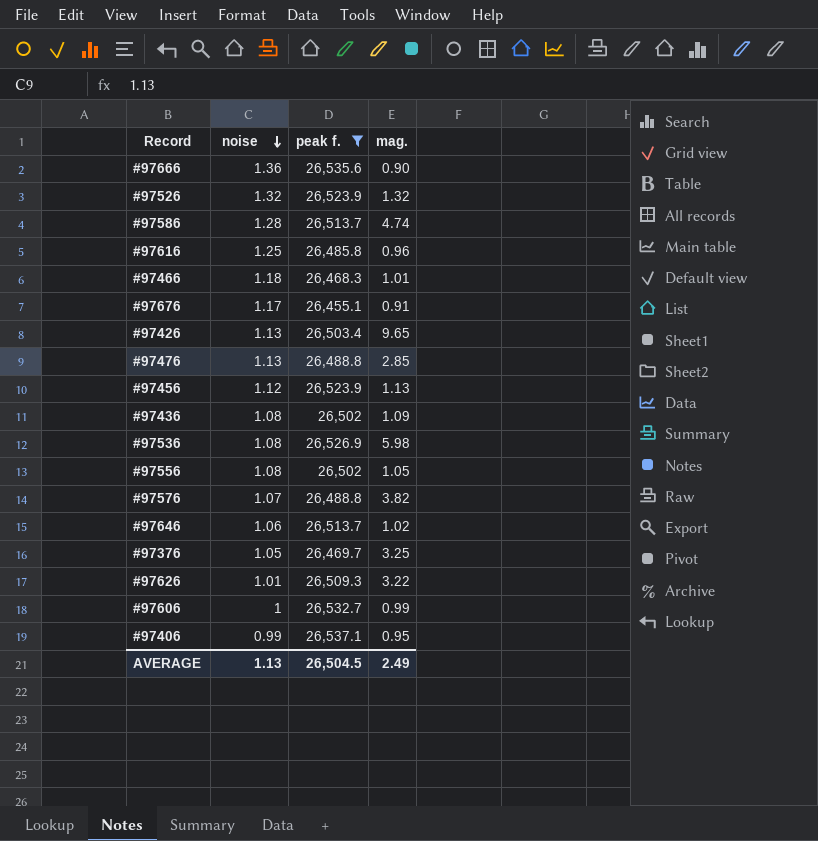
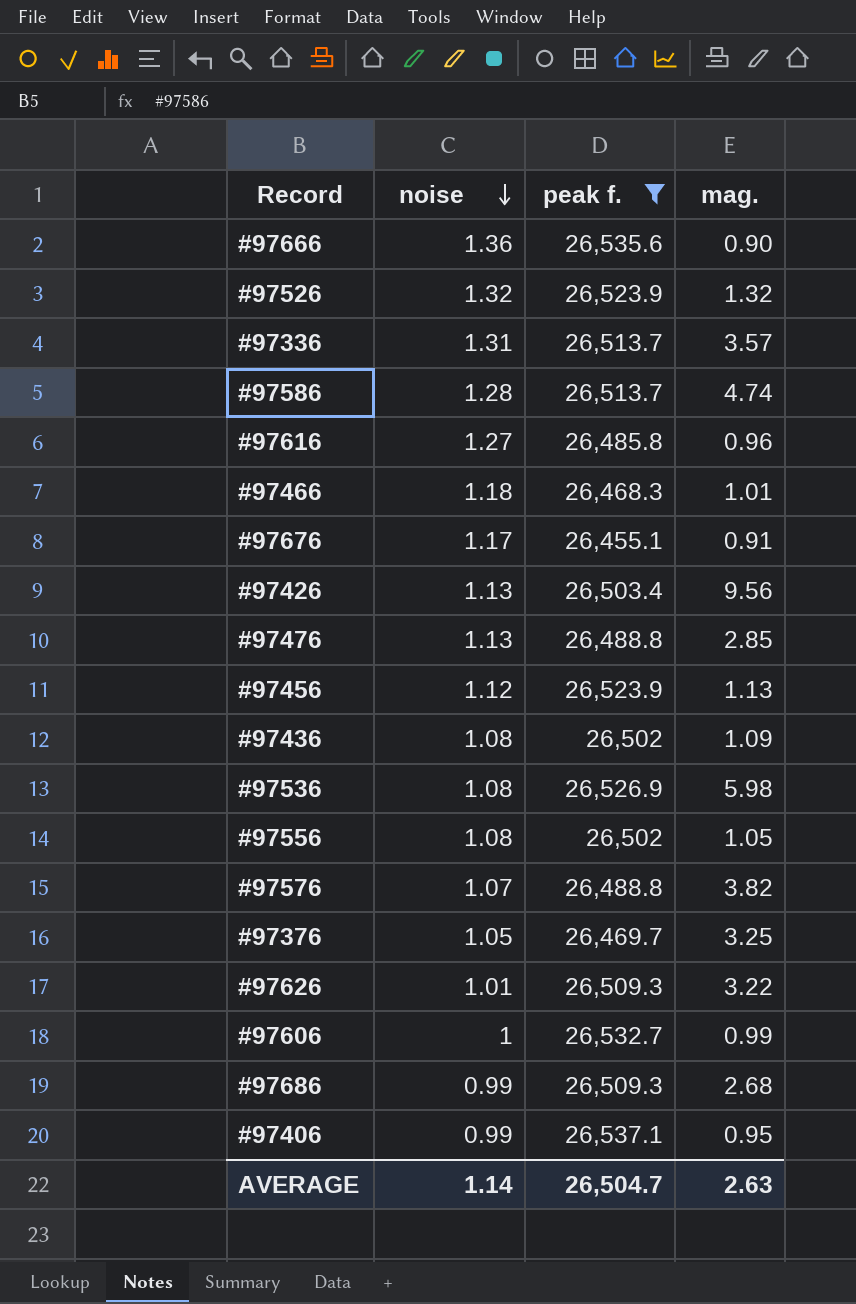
row #97646: 1.06 | 26,513.7 | 1.02 -> none
row #97336: none -> 1.31 | 26,513.7 | 3.57
#97616 | noise: 1.25 -> 1.27
#97426 | mag.: 9.65 -> 9.56
row #97686: none -> 0.99 | 26,509.3 | 2.68
AVERAGE | noise: 1.13 -> 1.14
AVERAGE | peak f.: 26,504.5 -> 26,504.7
AVERAGE | mag.: 2.49 -> 2.63

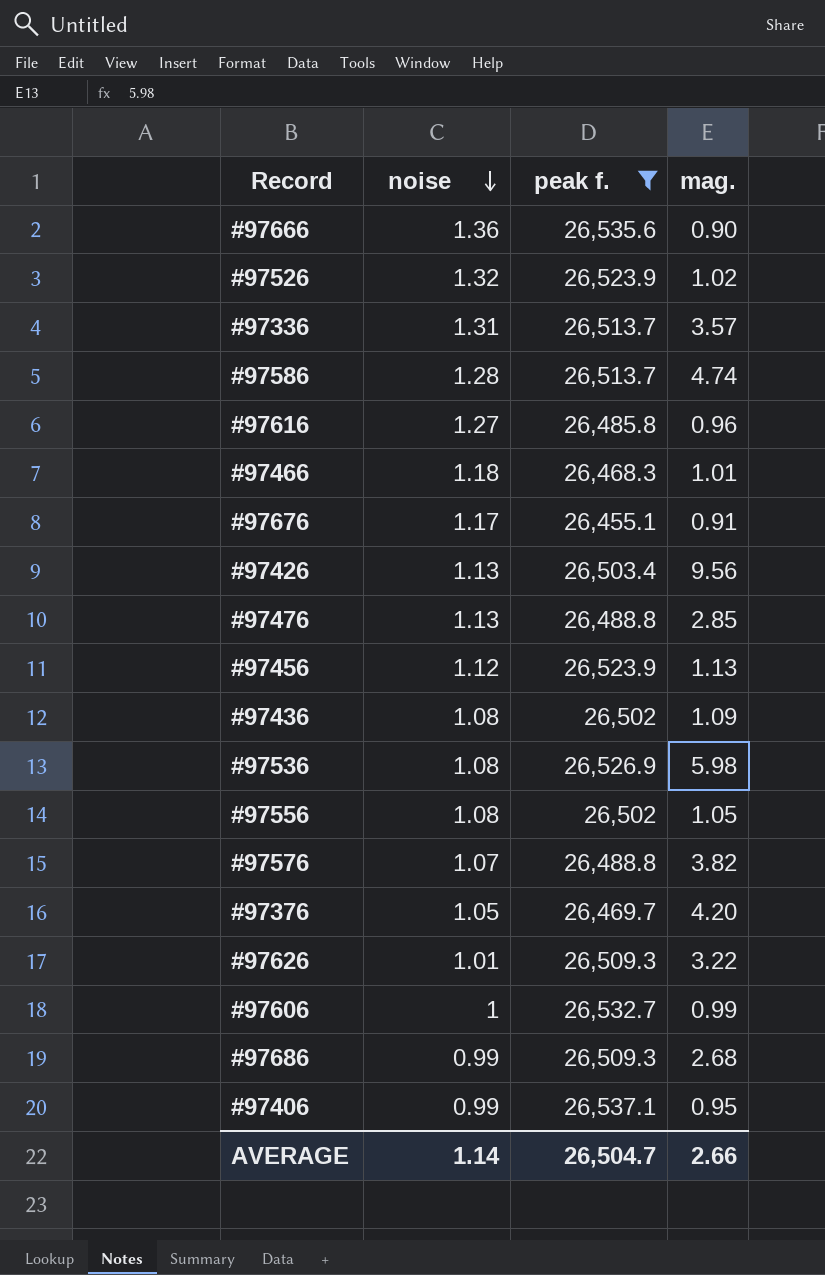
#97526 | mag.: 1.32 -> 1.02
#97376 | mag.: 3.25 -> 4.20
AVERAGE | mag.: 2.63 -> 2.66

